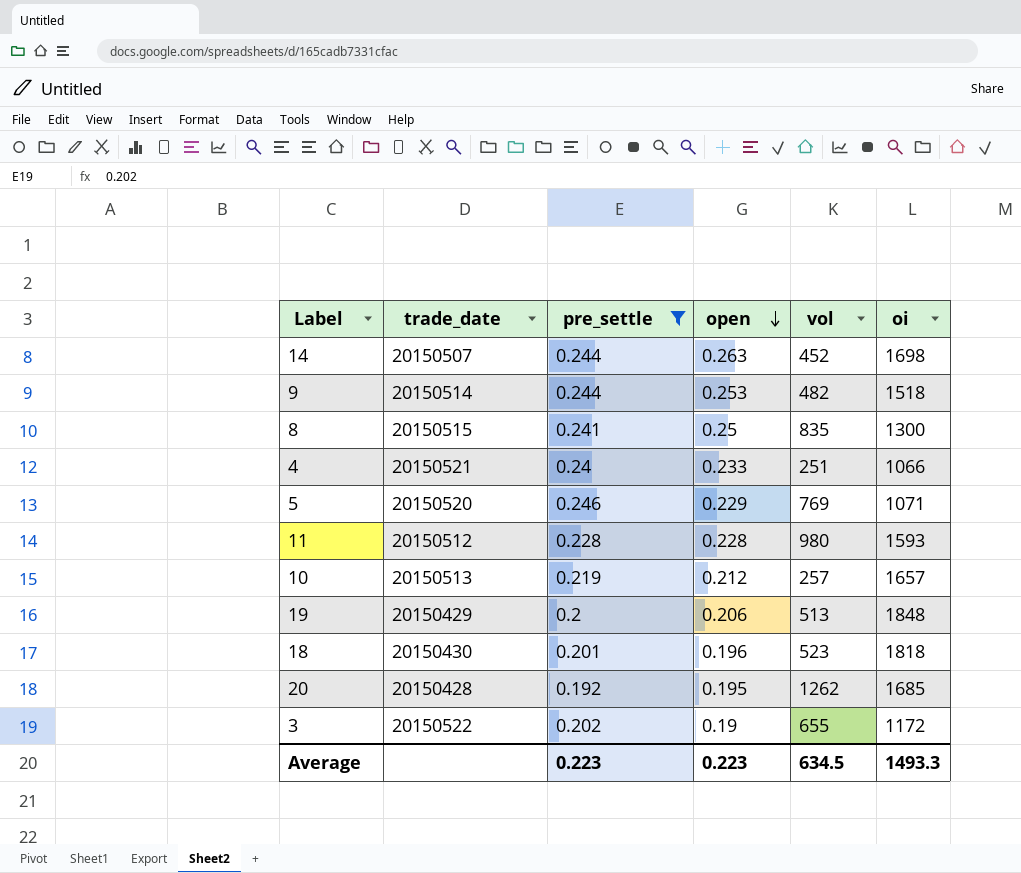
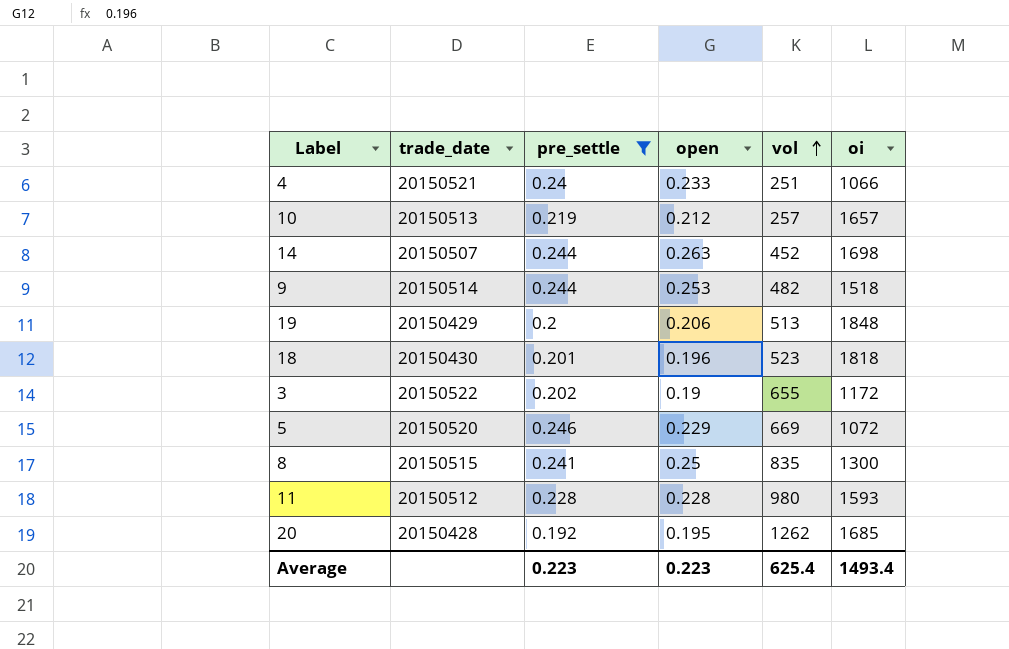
row order: open descending -> vol ascending
5 | vol: 769 -> 669
5 | oi: 1071 -> 1072
Average | vol: 634.5 -> 625.4
Average | oi: 1493.3 -> 1493.4

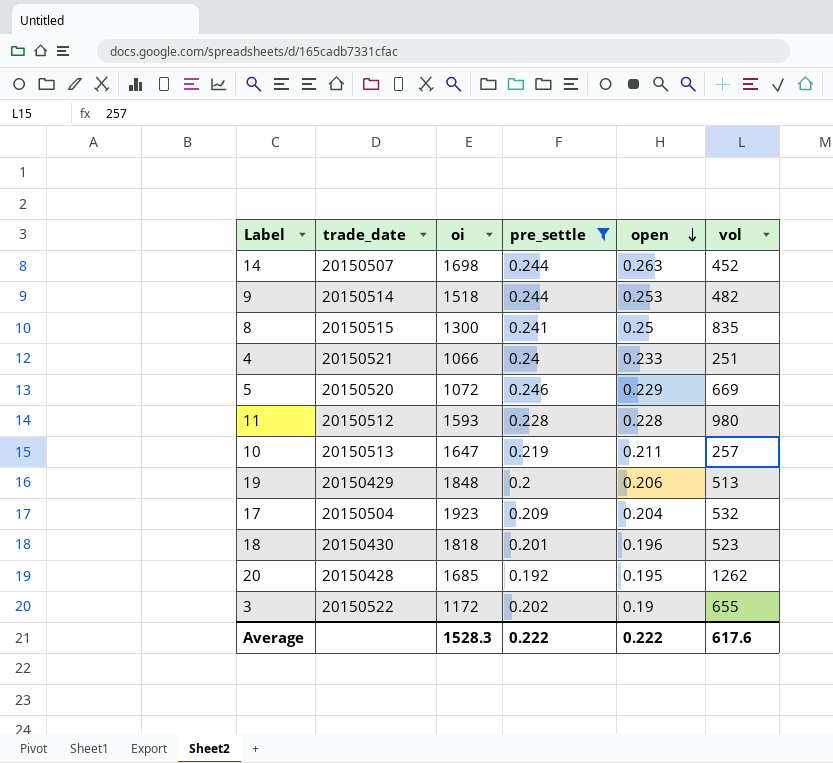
row order: vol ascending -> open descending
column oi | position: 6 -> 3
10 | oi: 1657 -> 1647
10 | open: 0.212 -> 0.211
row 17: none -> 20150504 | 1923 | 0.209 | 0.204 | 532
Average | oi: 1493.4 -> 1528.3
Average | pre_settle: 0.223 -> 0.222
Average | open: 0.223 -> 0.222
Average | vol: 625.4 -> 617.6

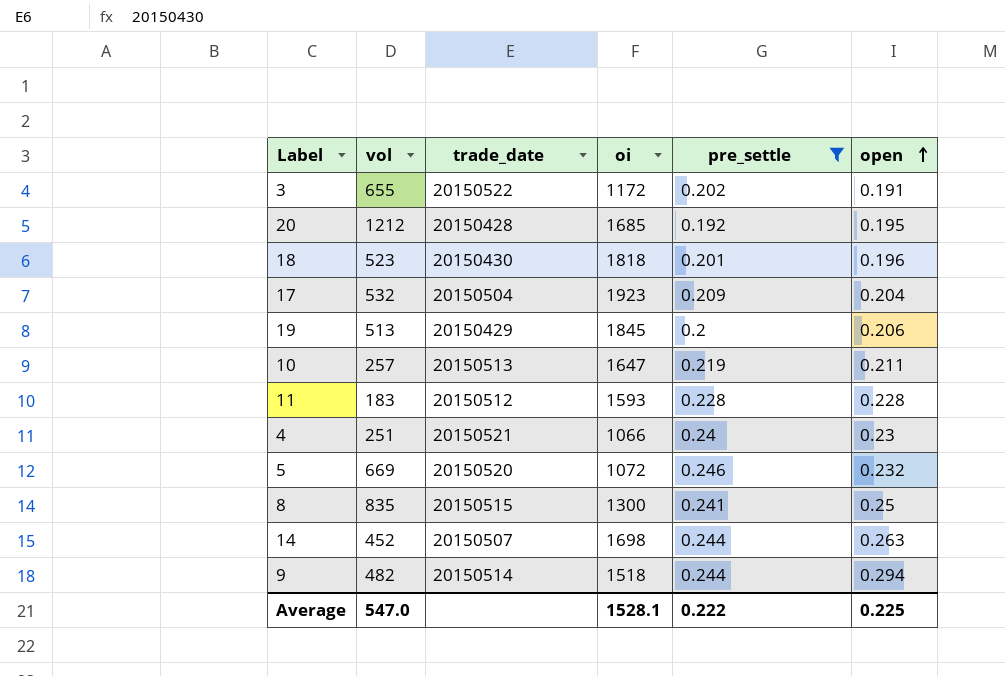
row order: open descending -> open ascending
column vol | position: 6 -> 2
3 | open: 0.19 -> 0.191
20 | vol: 1262 -> 1212
19 | oi: 1848 -> 1845
11 | vol: 980 -> 183
4 | open: 0.233 -> 0.23
5 | open: 0.229 -> 0.232
9 | open: 0.253 -> 0.294
Average | vol: 617.6 -> 547.0
Average | oi: 1528.3 -> 1528.1
Average | open: 0.222 -> 0.225

